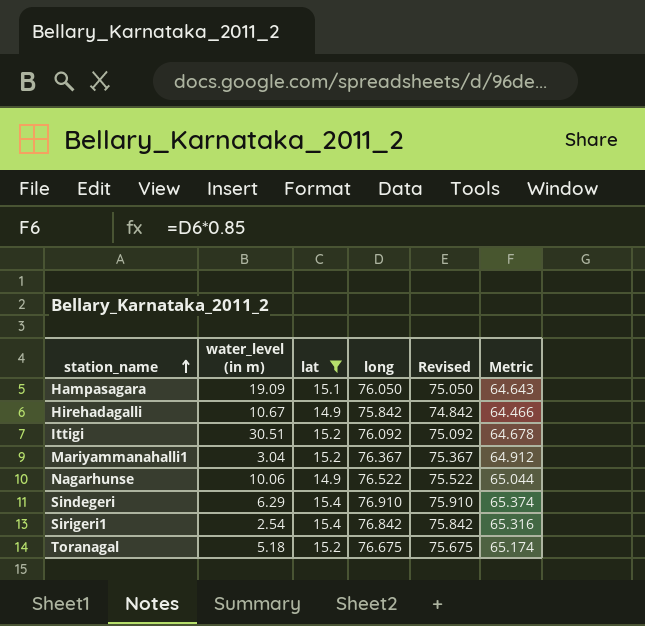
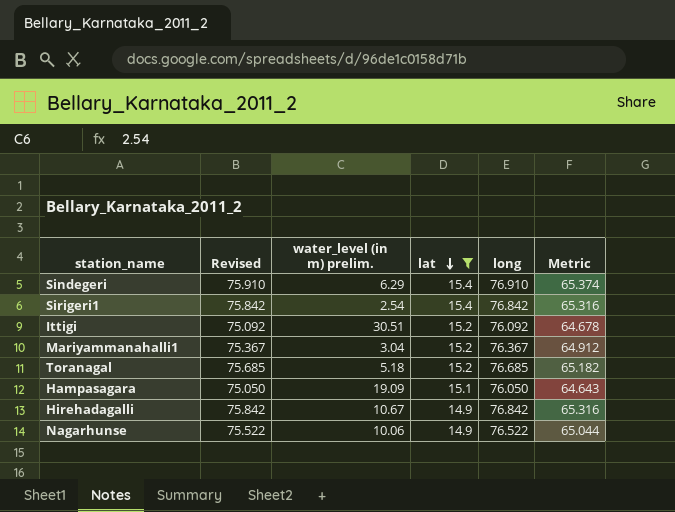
row order: station_name ascending -> lat descending
column Revised | position: 5 -> 2
column name: water_level (in m) -> water_level (in m) prelim.
Toranagal | Revised: 75.675 -> 75.685
Toranagal | long: 76.675 -> 76.685
Toranagal | Metric: 65.174 -> 65.182
Hirehadagalli | Revised: 74.842 -> 75.842
Hirehadagalli | long: 75.842 -> 76.842
Hirehadagalli | Metric: 64.466 -> 65.316

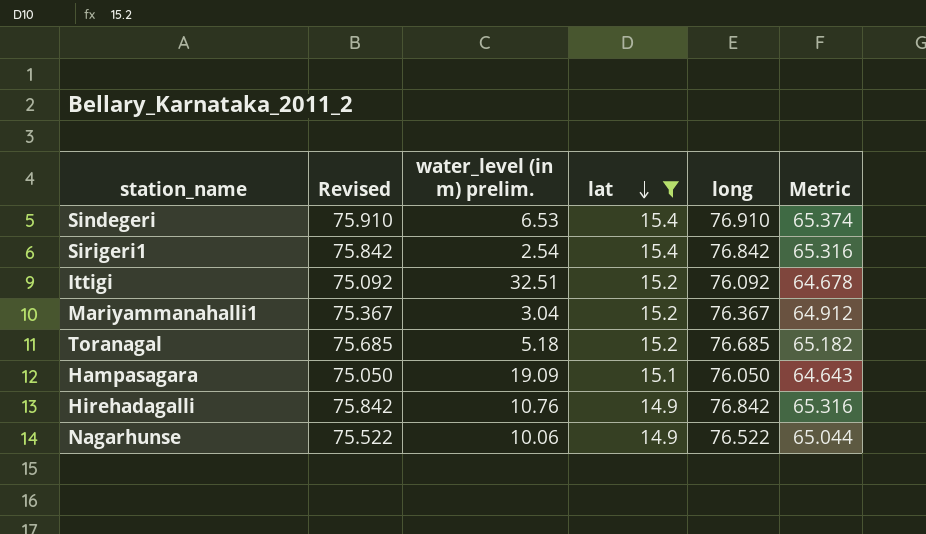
Sindegeri | water_level (in m) prelim.: 6.29 -> 6.53
Ittigi | water_level (in m) prelim.: 30.51 -> 32.51
Hirehadagalli | water_level (in m) prelim.: 10.67 -> 10.76

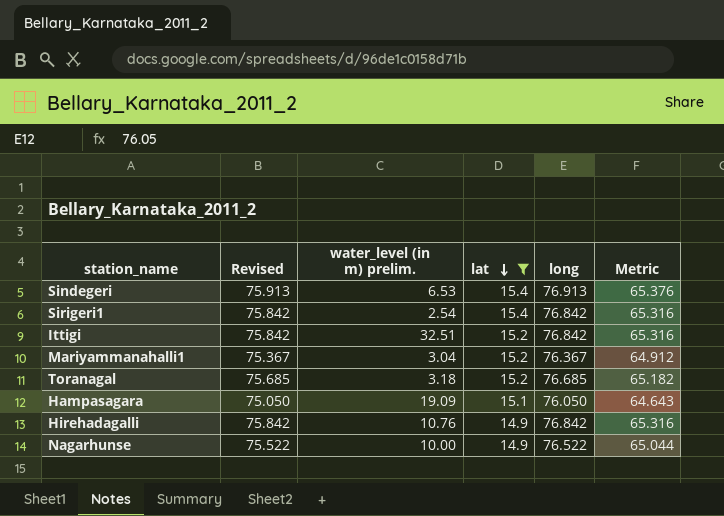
Sindegeri | Revised: 75.910 -> 75.913
Sindegeri | long: 76.910 -> 76.913
Sindegeri | Metric: 65.374 -> 65.376
Ittigi | Revised: 75.092 -> 75.842
Ittigi | long: 76.092 -> 76.842
Ittigi | Metric: 64.678 -> 65.316
Toranagal | water_level (in m) prelim.: 5.18 -> 3.18
Nagarhunse | water_level (in m) prelim.: 10.06 -> 10.00

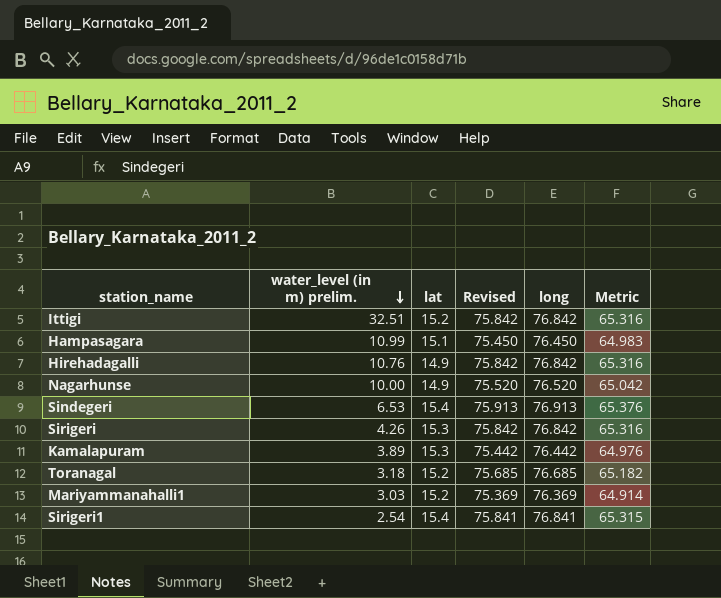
filter: lat != 15.3 -> none
row order: lat descending -> water_level (in m) prelim. descending
column Revised | position: 2 -> 4
Hampasagara | water_level (in m) prelim.: 19.09 -> 10.99
Hampasagara | Revised: 75.050 -> 75.450
Hampasagara | long: 76.050 -> 76.450
Hampasagara | Metric: 64.643 -> 64.983
Nagarhunse | Revised: 75.522 -> 75.520
Nagarhunse | long: 76.522 -> 76.520
Nagarhunse | Metric: 65.044 -> 65.042
Mariyammanahalli1 | water_level (in m) prelim.: 3.04 -> 3.03
Mariyammanahalli1 | Revised: 75.367 -> 75.369
Mariyammanahalli1 | long: 76.367 -> 76.369
Mariyammanahalli1 | Metric: 64.912 -> 64.914
Sirigeri1 | Revised: 75.842 -> 75.841
Sirigeri1 | long: 76.842 -> 76.841
Sirigeri1 | Metric: 65.316 -> 65.315

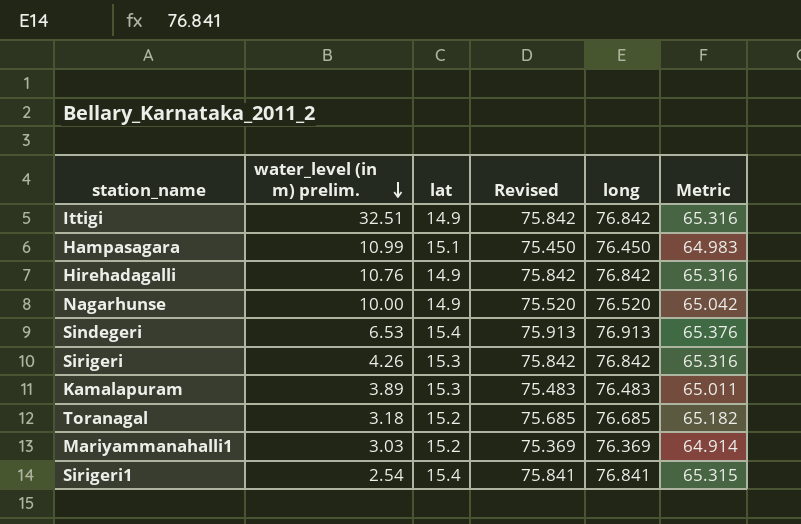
Ittigi | lat: 15.2 -> 14.9
Kamalapuram | Revised: 75.442 -> 75.483
Kamalapuram | long: 76.442 -> 76.483
Kamalapuram | Metric: 64.976 -> 65.011

